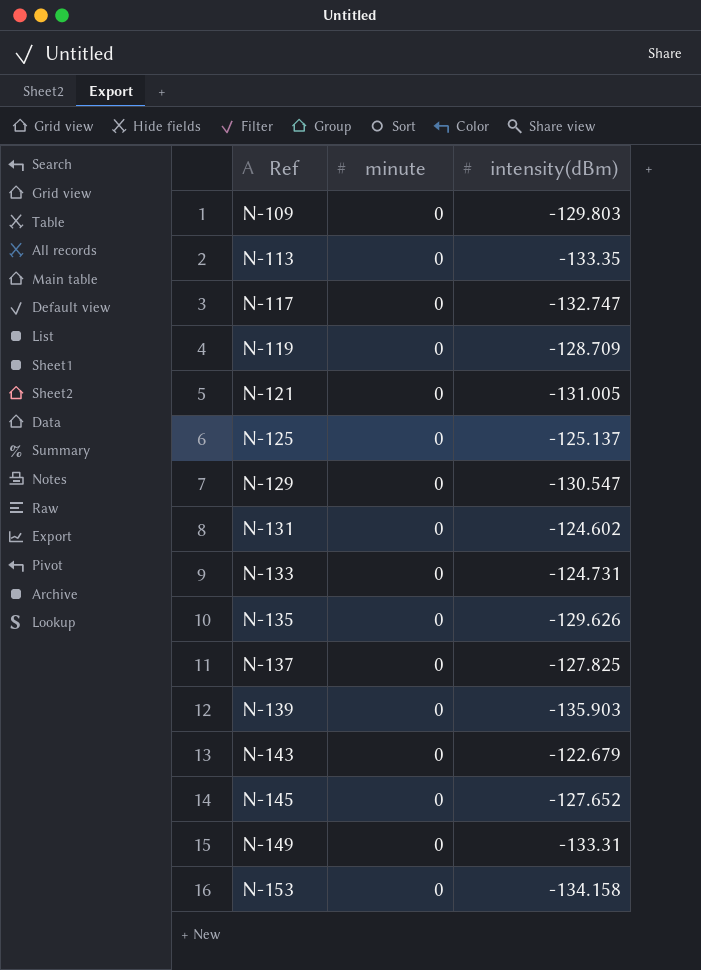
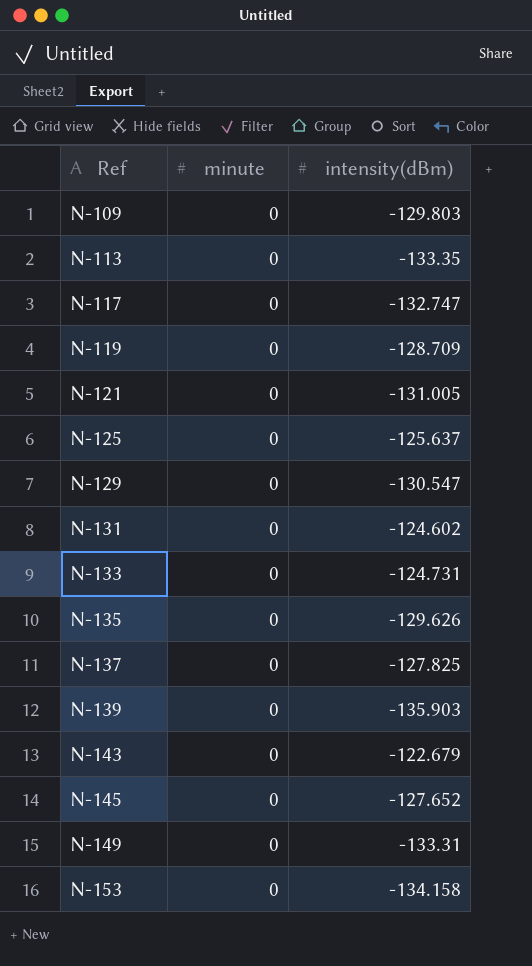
N-125 | intensity(dBm): -125.137 -> -125.637

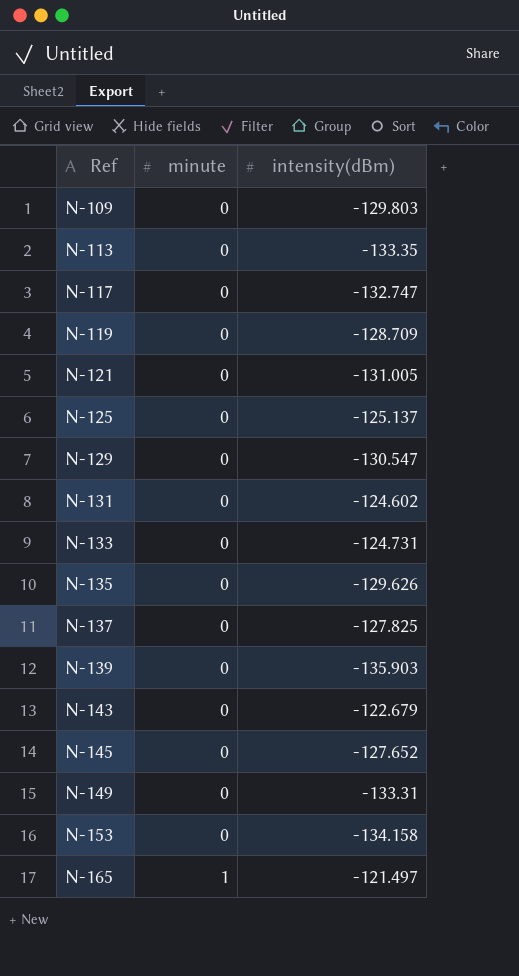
N-125 | intensity(dBm): -125.637 -> -125.137
row N-165: none -> 1 | -121.497

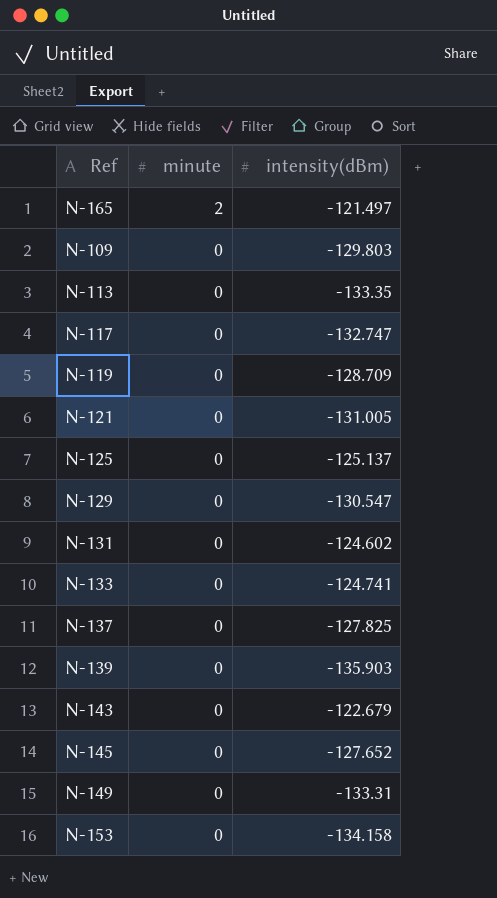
row order: Ref ascending -> minute descending
row N-135: 0 | -129.626 -> none
N-165 | minute: 1 -> 2
N-133 | intensity(dBm): -124.731 -> -124.741

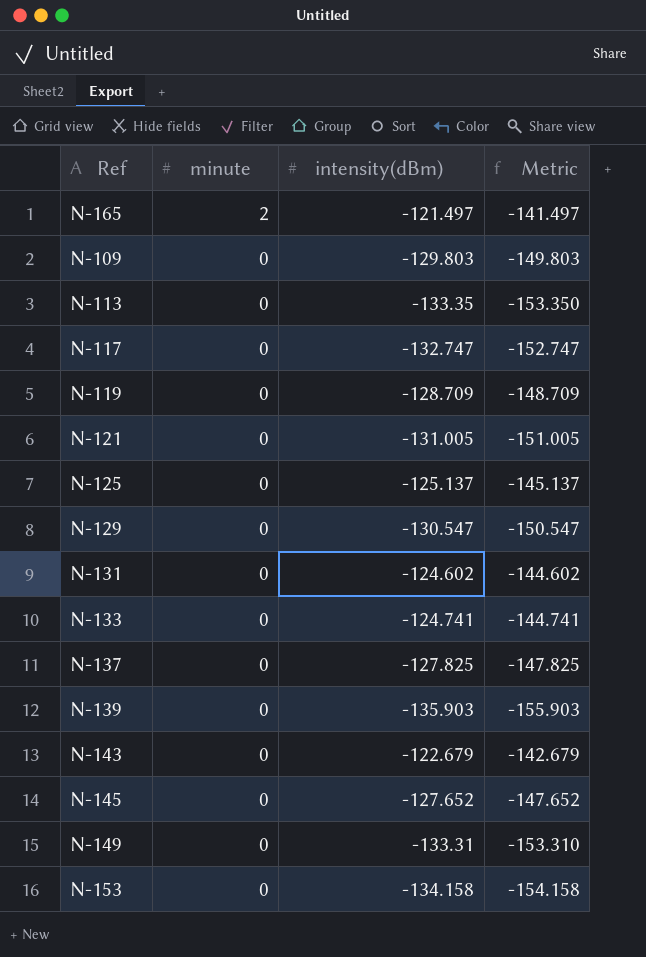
column Metric | formula: none -> [intensity(dBm)] - 20

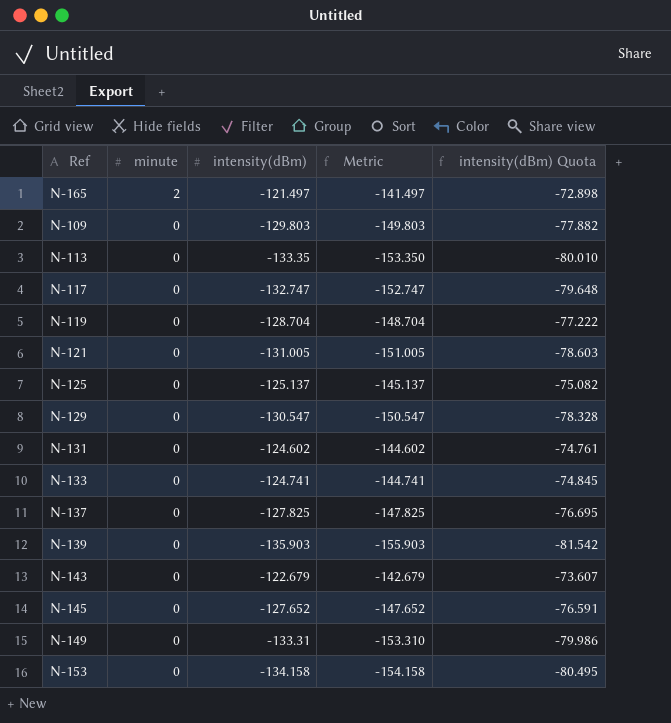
column intensity(dBm) Quota | formula: none -> [intensity(dBm)] * 0.6
N-119 | intensity(dBm): -128.709 -> -128.704
N-119 | Metric: -148.709 -> -148.704

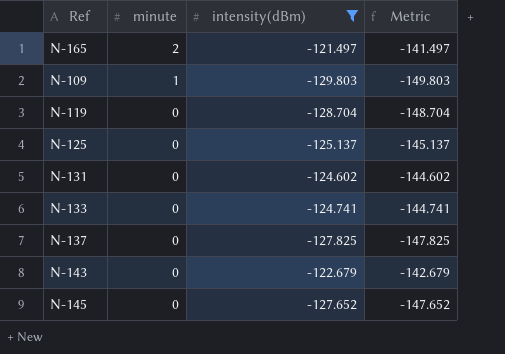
filter: none -> intensity(dBm) >= -129.803
column intensity(dBm) Quota | formula: [intensity(dBm)] * 0.6 -> none
N-109 | minute: 0 -> 1

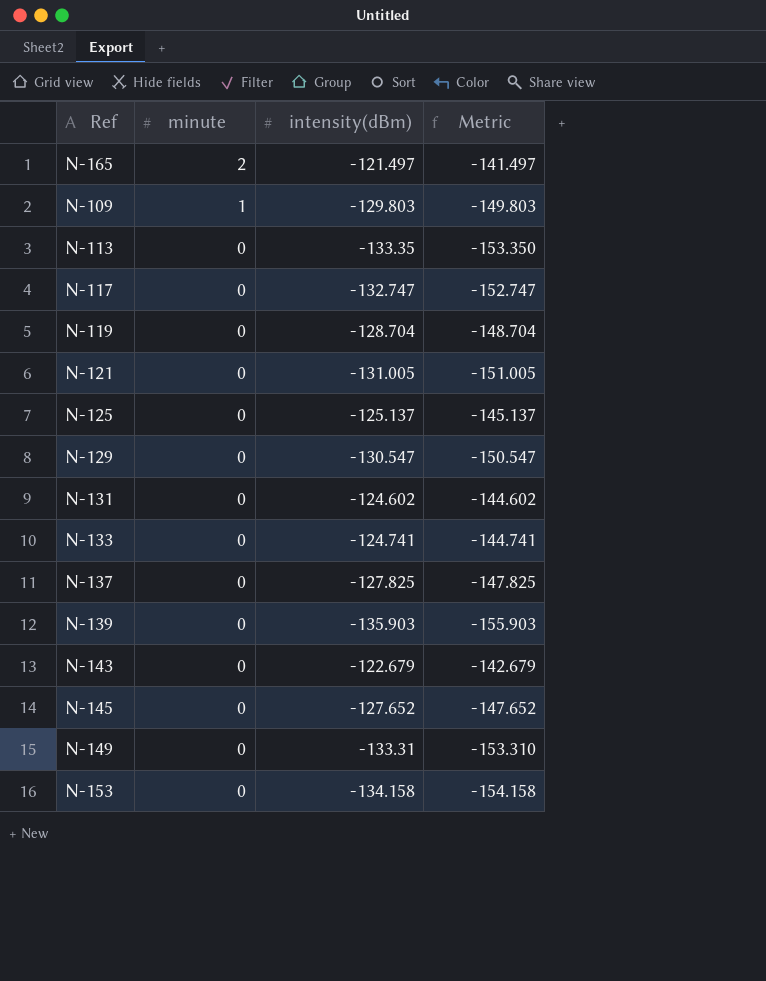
filter: intensity(dBm) >= -129.803 -> none

